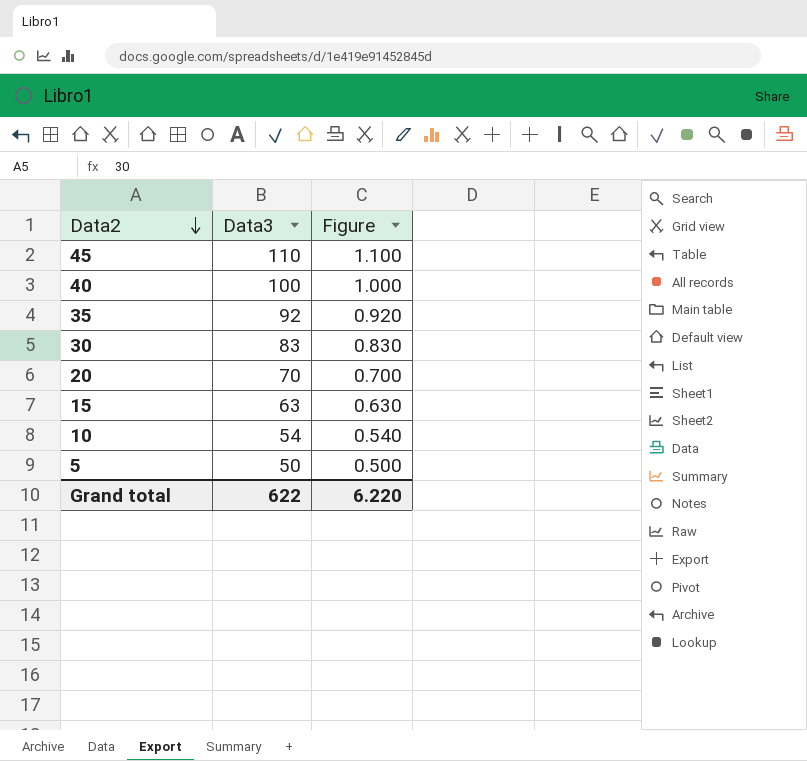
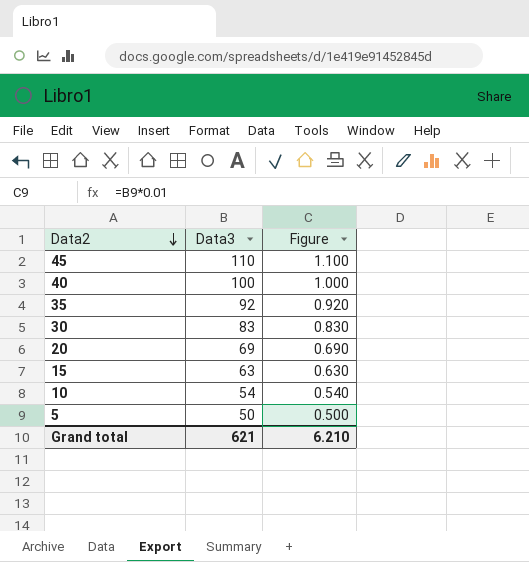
20 | Data3: 70 -> 69
20 | Figure: 0.700 -> 0.690
Grand total | Data3: 622 -> 621
Grand total | Figure: 6.220 -> 6.210

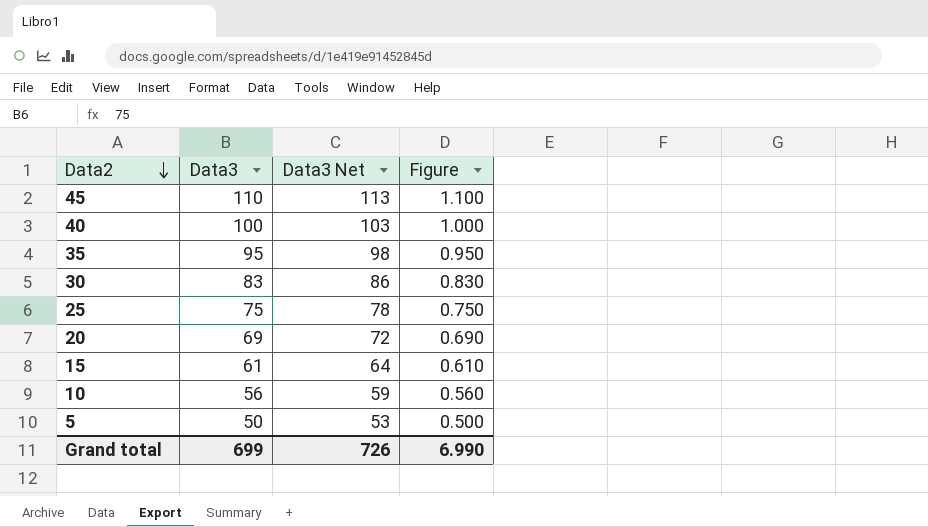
column Data3 Net | formula: none -> [Data3] + 3
35 | Data3: 92 -> 95
35 | Figure: 0.920 -> 0.950
row 25: none -> 75 | 78 | 0.750
15 | Data3: 63 -> 61
15 | Figure: 0.630 -> 0.610
10 | Data3: 54 -> 56
10 | Figure: 0.540 -> 0.560
Grand total | Data3: 621 -> 699
Grand total | Figure: 6.210 -> 6.990

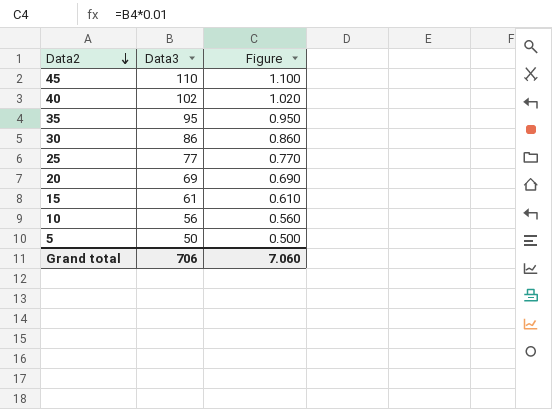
column Data3 Net | formula: [Data3] + 3 -> none
40 | Data3: 100 -> 102
40 | Figure: 1.000 -> 1.020
30 | Data3: 83 -> 86
30 | Figure: 0.830 -> 0.860
25 | Data3: 75 -> 77
25 | Figure: 0.750 -> 0.770
Grand total | Data3: 699 -> 706
Grand total | Figure: 6.990 -> 7.060

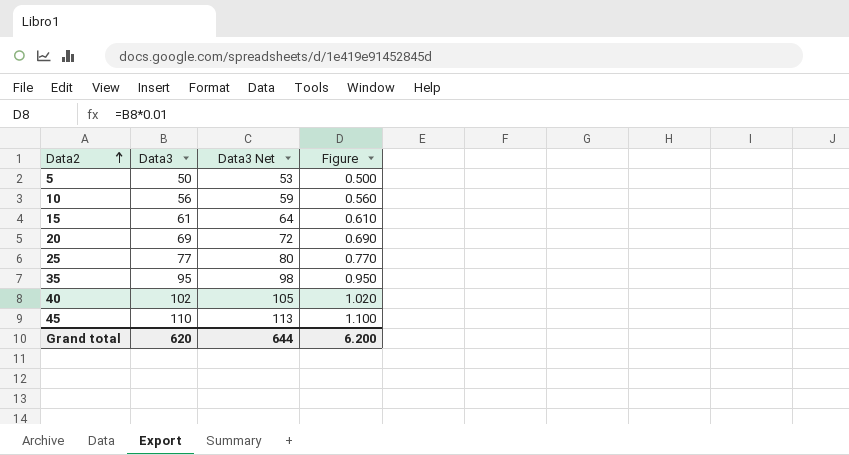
row order: Data2 descending -> Data2 ascending
column Data3 Net | formula: none -> [Data3] + 3
row 30: 86 | 0.860 -> none
Grand total | Data3: 706 -> 620
Grand total | Figure: 7.060 -> 6.200

